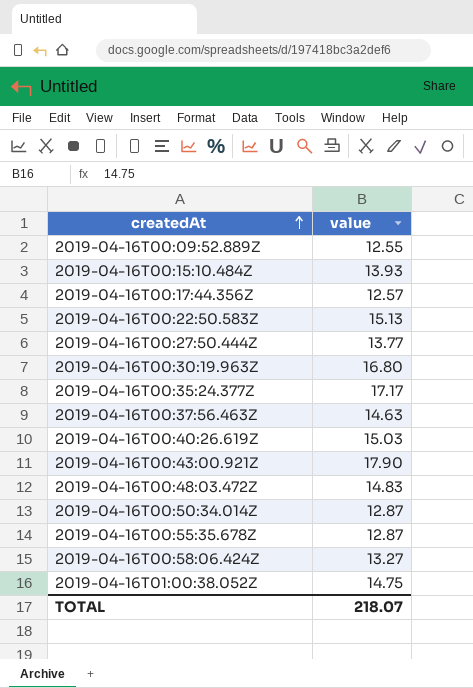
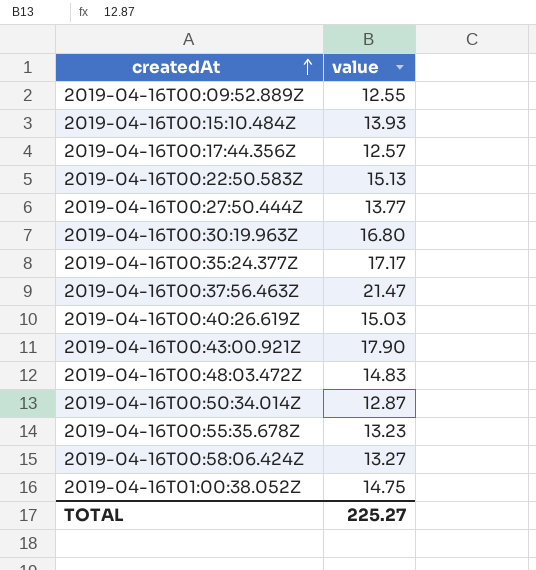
2019-04-16T00:37:56.463Z | value: 14.63 -> 21.47
2019-04-16T00:55:35.678Z | value: 12.87 -> 13.23
TOTAL | value: 218.07 -> 225.27

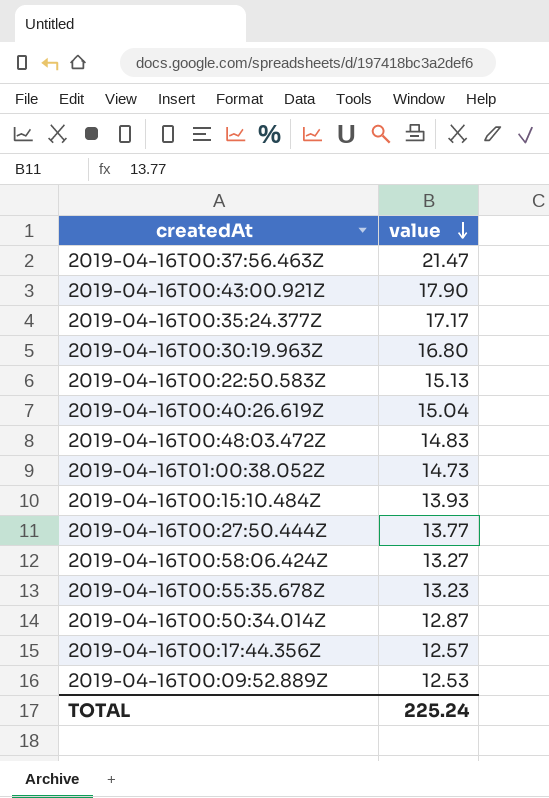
row order: createdAt ascending -> value descending
2019-04-16T00:40:26.619Z | value: 15.03 -> 15.04
2019-04-16T01:00:38.052Z | value: 14.75 -> 14.73
2019-04-16T00:09:52.889Z | value: 12.55 -> 12.53
TOTAL | value: 225.27 -> 225.24

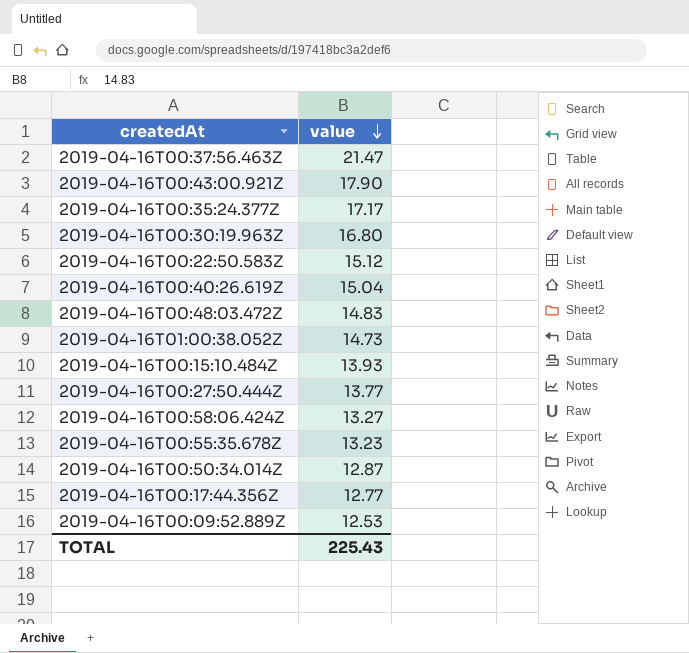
2019-04-16T00:22:50.583Z | value: 15.13 -> 15.12
2019-04-16T00:17:44.356Z | value: 12.57 -> 12.77
TOTAL | value: 225.24 -> 225.43

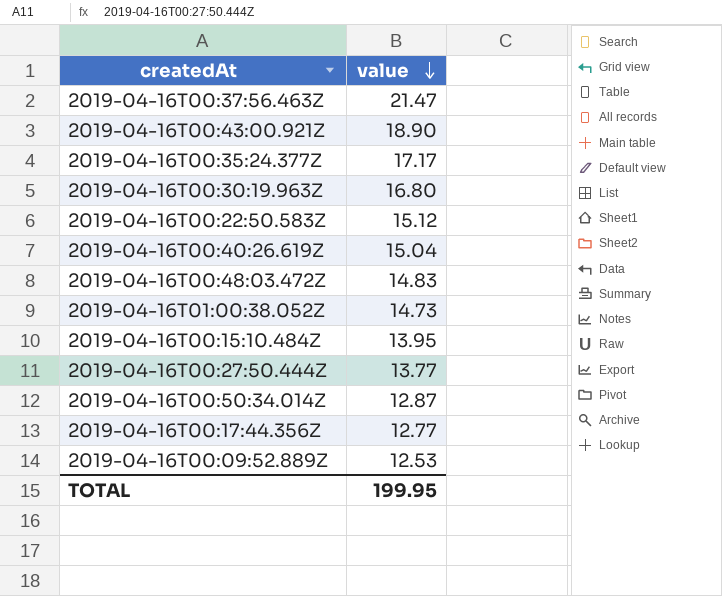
row 2019-04-16T00:58:06.424Z: 13.27 -> none
row 2019-04-16T00:55:35.678Z: 13.23 -> none
2019-04-16T00:43:00.921Z | value: 17.90 -> 18.90
2019-04-16T00:15:10.484Z | value: 13.93 -> 13.95
TOTAL | value: 225.43 -> 199.95

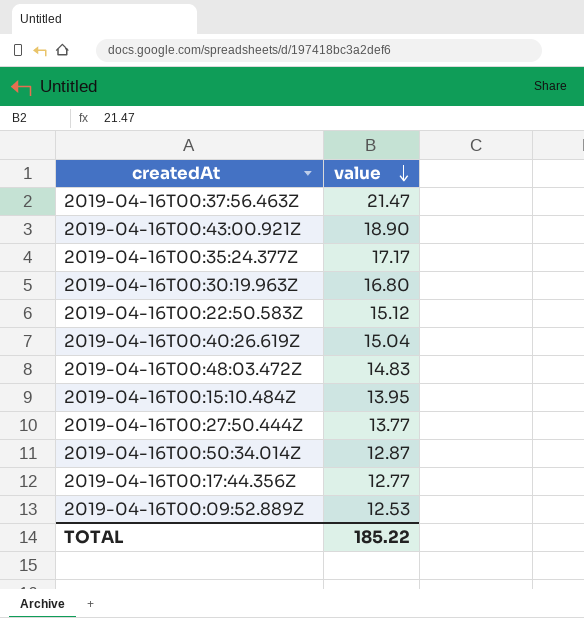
row 2019-04-16T01:00:38.052Z: 14.73 -> none
TOTAL | value: 199.95 -> 185.22

